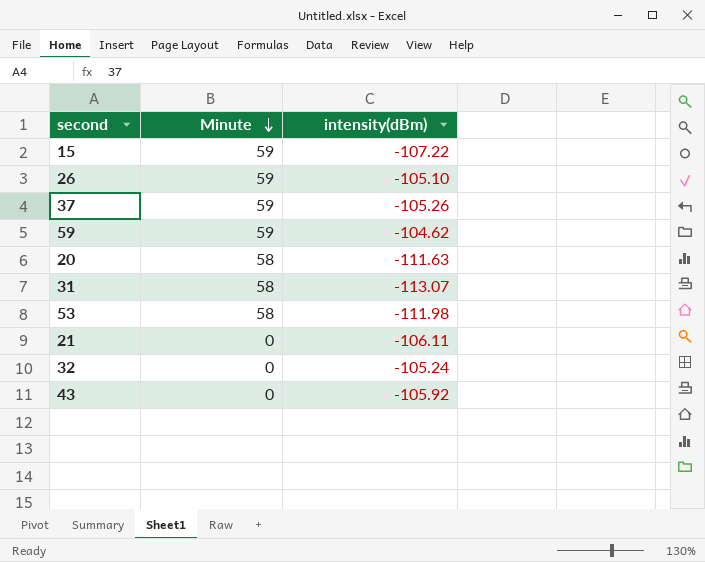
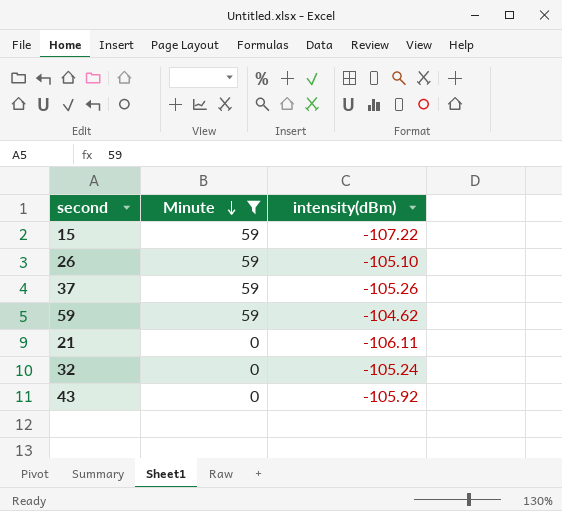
filter: none -> Minute != 58

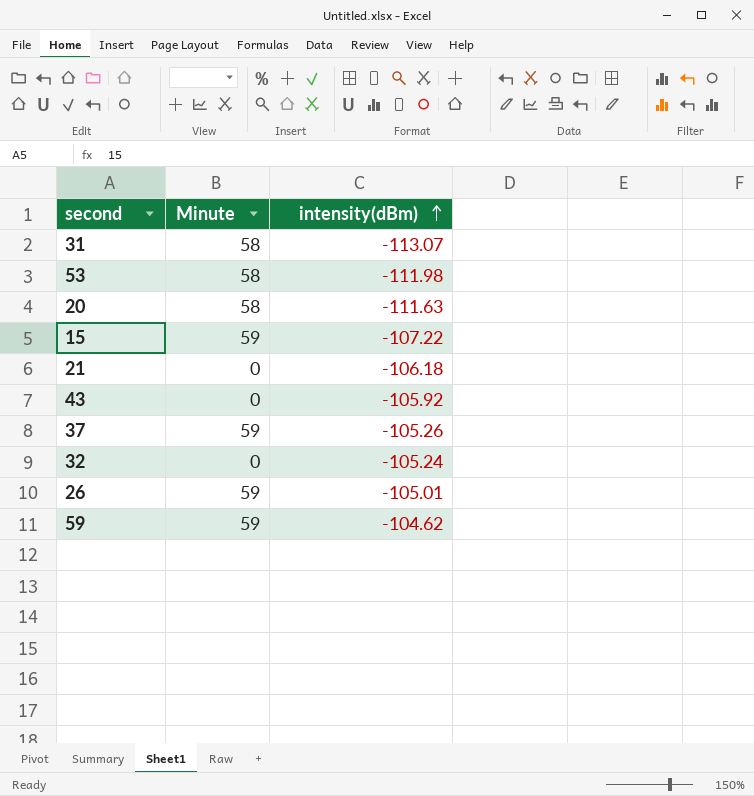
filter: Minute != 58 -> none
row order: Minute descending -> intensity(dBm) ascending
21 | intensity(dBm): -106.11 -> -106.18
26 | intensity(dBm): -105.10 -> -105.01

